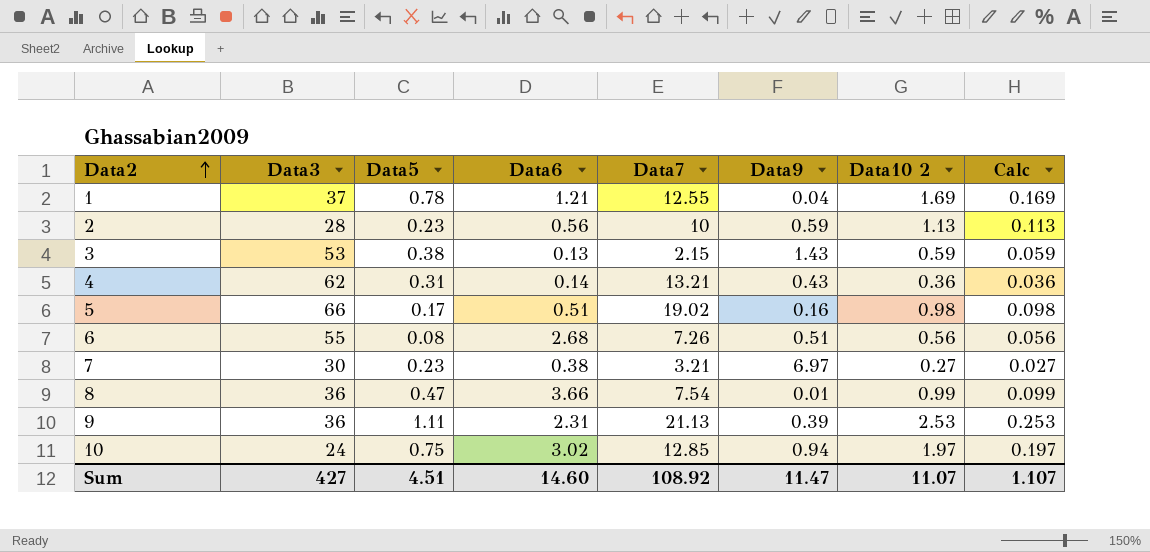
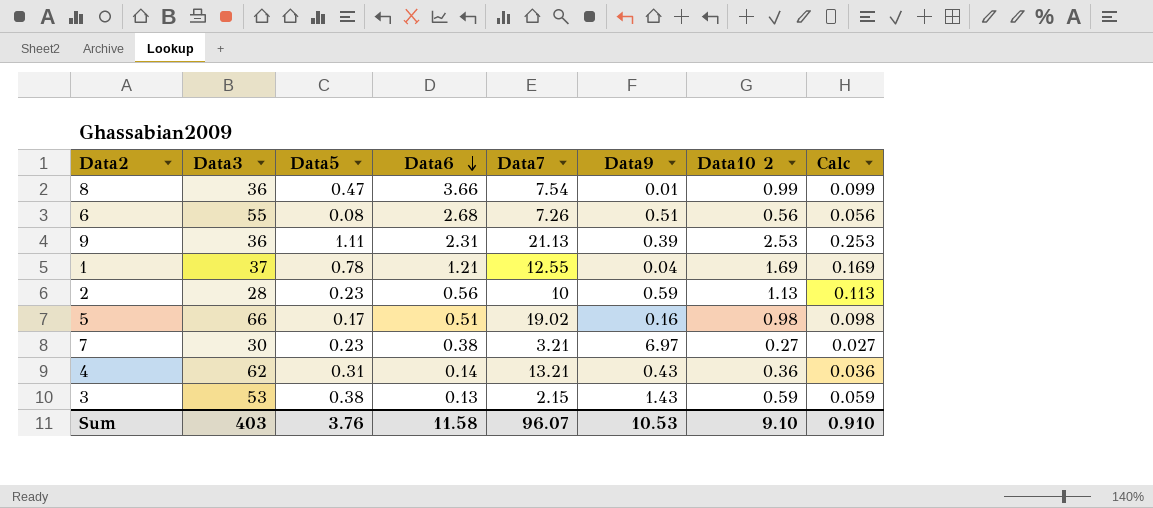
row order: Data2 ascending -> Data6 descending
row 10: 24 | 0.75 | 3.02 | 12.85 | 0.94 | 1.97 | 0.197 -> none
Sum | Data3: 427 -> 403
Sum | Data5: 4.51 -> 3.76
Sum | Data6: 14.60 -> 11.58
Sum | Data7: 108.92 -> 96.07
Sum | Data9: 11.47 -> 10.53
Sum | Data10 2: 11.07 -> 9.10
Sum | Calc: 1.107 -> 0.910

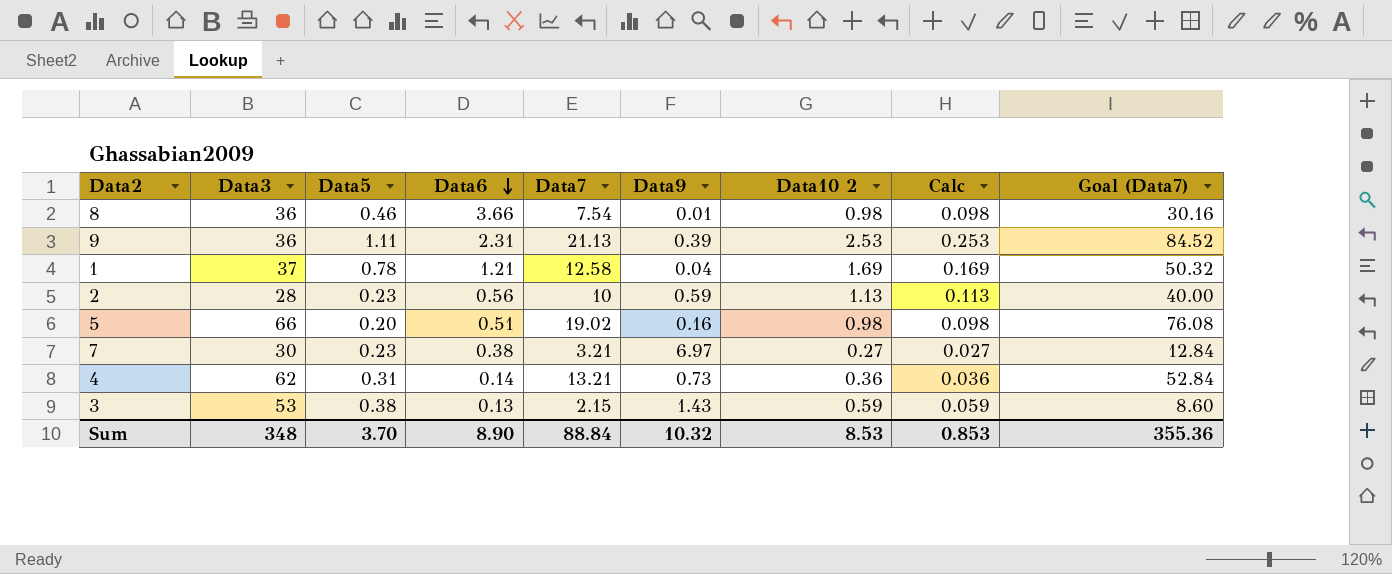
column Goal (Data7) | formula: none -> [Data7] * 4
row 6: 55 | 0.08 | 2.68 | 7.26 | 0.51 | 0.56 | 0.056 -> none
8 | Data5: 0.47 -> 0.46
8 | Data10 2: 0.99 -> 0.98
8 | Calc: 0.099 -> 0.098
1 | Data7: 12.55 -> 12.58
5 | Data5: 0.17 -> 0.20
4 | Data9: 0.43 -> 0.73
Sum | Data3: 403 -> 348
Sum | Data5: 3.76 -> 3.70
Sum | Data6: 11.58 -> 8.90
Sum | Data7: 96.07 -> 88.84
Sum | Data9: 10.53 -> 10.32
Sum | Data10 2: 9.10 -> 8.53
Sum | Calc: 0.910 -> 0.853

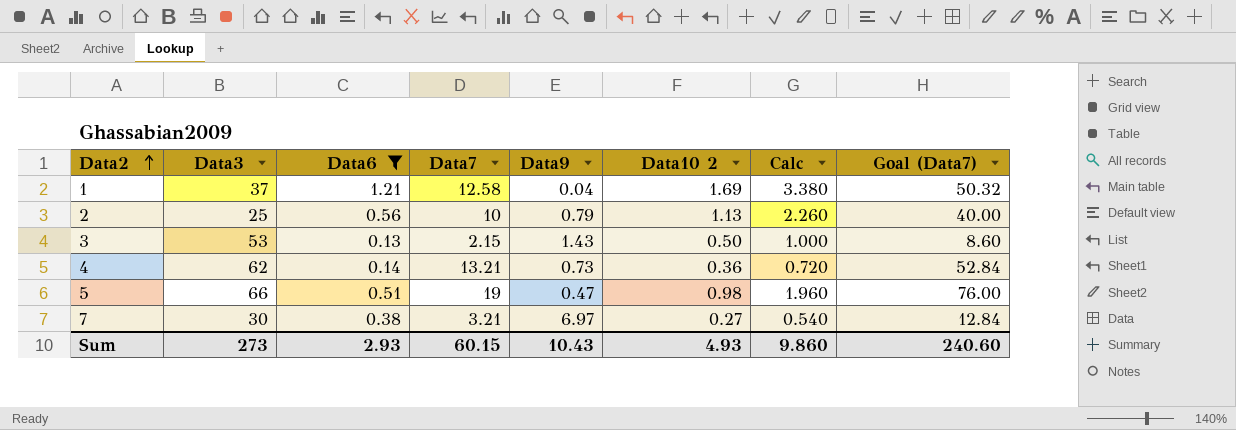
filter: none -> Data6 <= 1.21
row order: Data6 descending -> Data2 ascending
column Data5 | position: 3 -> none
column Calc | formula: [Data10 2] * 0.1 -> [Data10 2] * 2
2 | Data3: 28 -> 25
2 | Data9: 0.59 -> 0.79
3 | Data10 2: 0.59 -> 0.50
5 | Data7: 19.02 -> 19
5 | Data9: 0.16 -> 0.47
5 | Goal (Data7): 76.08 -> 76.00
Sum | Data3: 348 -> 273
Sum | Data6: 8.90 -> 2.93
Sum | Data7: 88.84 -> 60.15
Sum | Data9: 10.32 -> 10.43
Sum | Data10 2: 8.53 -> 4.93
Sum | Calc: 0.853 -> 9.860
Sum | Goal (Data7): 355.36 -> 240.60

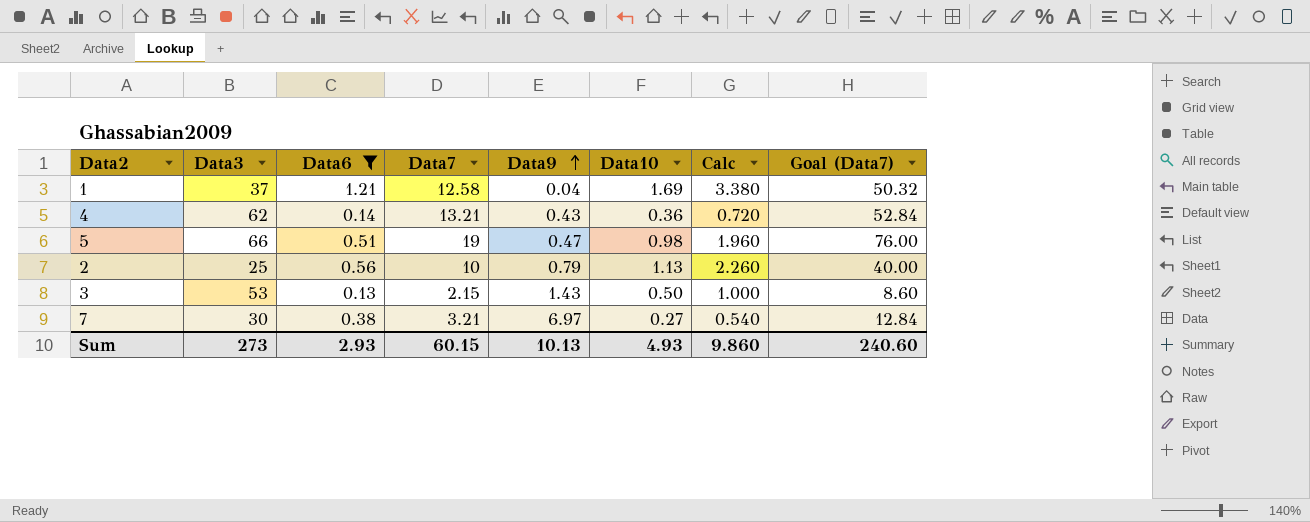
row order: Data2 ascending -> Data9 ascending
column name: Data10 2 -> Data10
4 | Data9: 0.73 -> 0.43
Sum | Data9: 10.43 -> 10.13

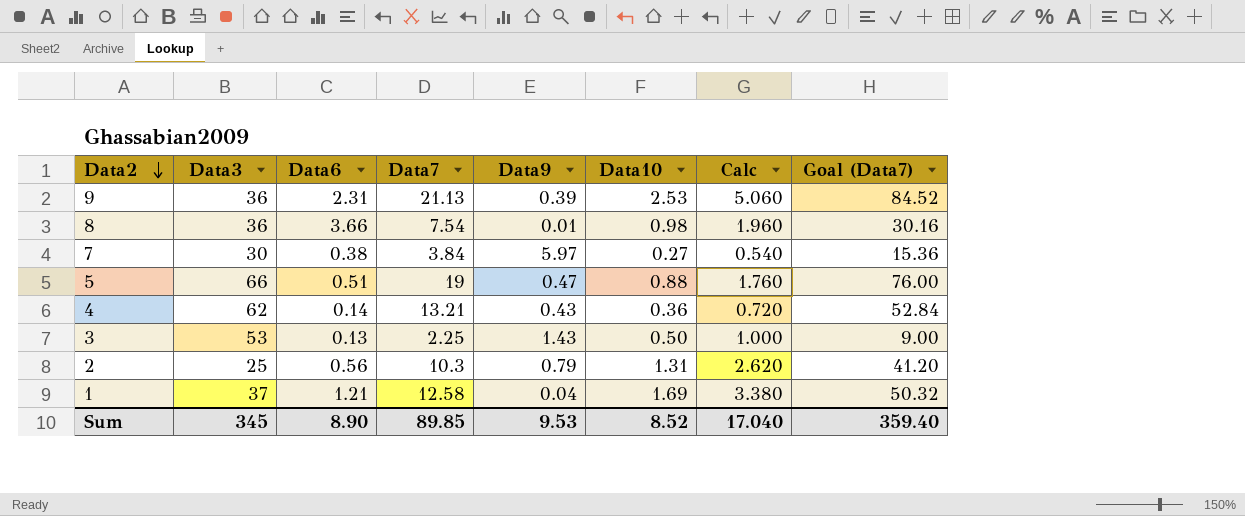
filter: Data6 <= 1.21 -> none
row order: Data9 ascending -> Data2 descending
7 | Data7: 3.21 -> 3.84
7 | Data9: 6.97 -> 5.97
7 | Goal (Data7): 12.84 -> 15.36
5 | Data10: 0.98 -> 0.88
5 | Calc: 1.960 -> 1.760
3 | Data7: 2.15 -> 2.25
3 | Goal (Data7): 8.60 -> 9.00
2 | Data7: 10 -> 10.3
2 | Data10: 1.13 -> 1.31
2 | Calc: 2.260 -> 2.620
2 | Goal (Data7): 40.00 -> 41.20
Sum | Data3: 273 -> 345
Sum | Data6: 2.93 -> 8.90
Sum | Data7: 60.15 -> 89.85
Sum | Data9: 10.13 -> 9.53
Sum | Data10: 4.93 -> 8.52
Sum | Calc: 9.860 -> 17.040
Sum | Goal (Data7): 240.60 -> 359.40

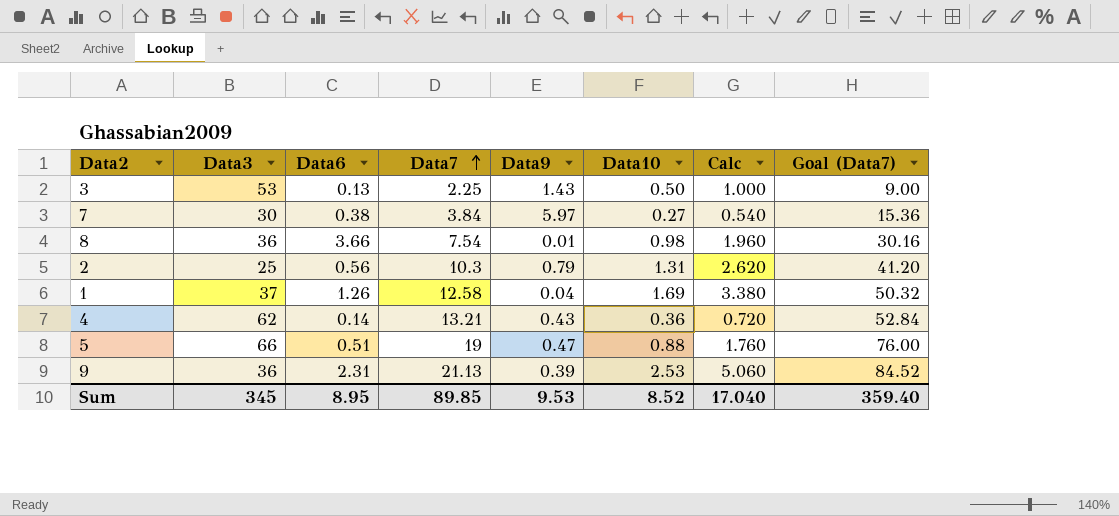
row order: Data2 descending -> Data7 ascending
1 | Data6: 1.21 -> 1.26
Sum | Data6: 8.90 -> 8.95

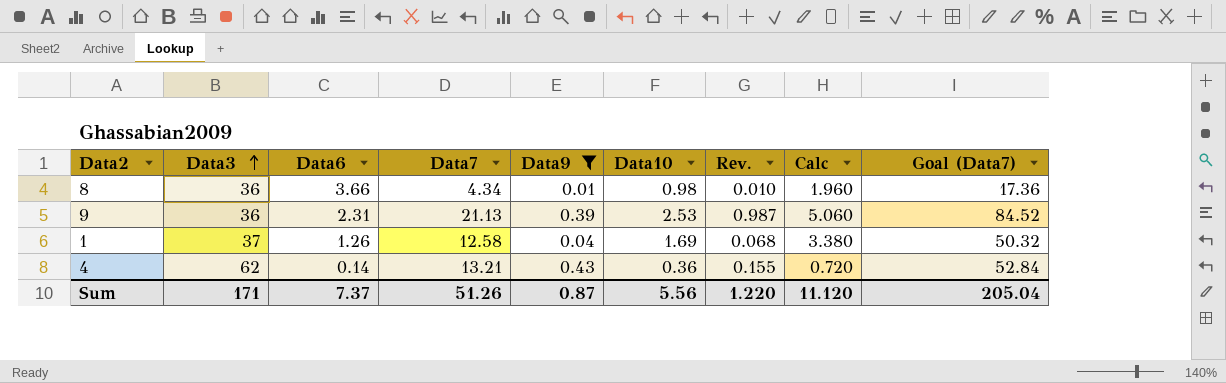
filter: none -> Data9 <= 0.43
row order: Data7 ascending -> Data3 ascending
column Rev. | formula: none -> [Data9] * [Data10]
8 | Data7: 7.54 -> 4.34
8 | Goal (Data7): 30.16 -> 17.36
Sum | Data3: 345 -> 171
Sum | Data6: 8.95 -> 7.37
Sum | Data7: 89.85 -> 51.26
Sum | Data9: 9.53 -> 0.87
Sum | Data10: 8.52 -> 5.56
Sum | Calc: 17.040 -> 11.120
Sum | Goal (Data7): 359.40 -> 205.04

